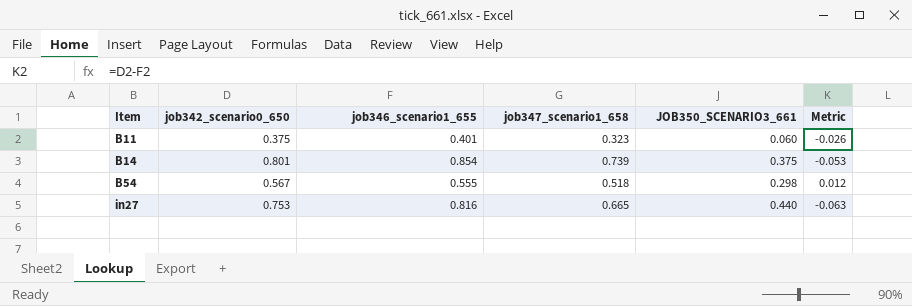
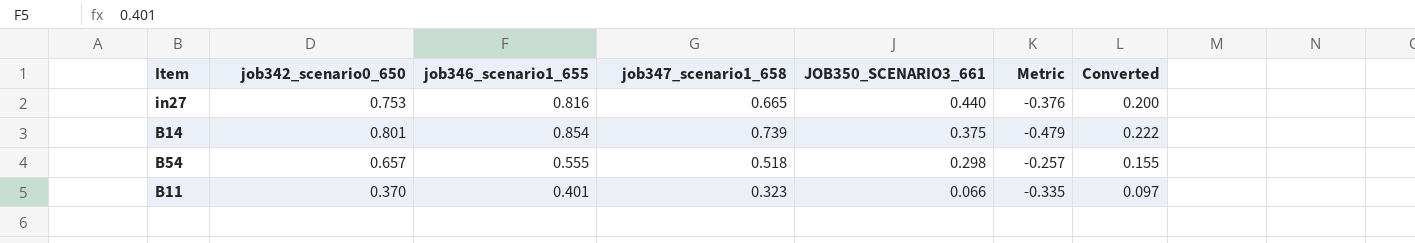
row order: Item ascending -> JOB350_SCENARIO3_661 descending
column Metric | formula: [job342_scenario0_650] - [job346_scenario1_655] -> [JOB350_SCENARIO3_661] - [job346_scenario1_655]
column Converted | formula: none -> [job347_scenario1_658] * 0.3
B54 | job342_scenario0_650: 0.567 -> 0.657
B11 | job342_scenario0_650: 0.375 -> 0.370
B11 | JOB350_SCENARIO3_661: 0.060 -> 0.066

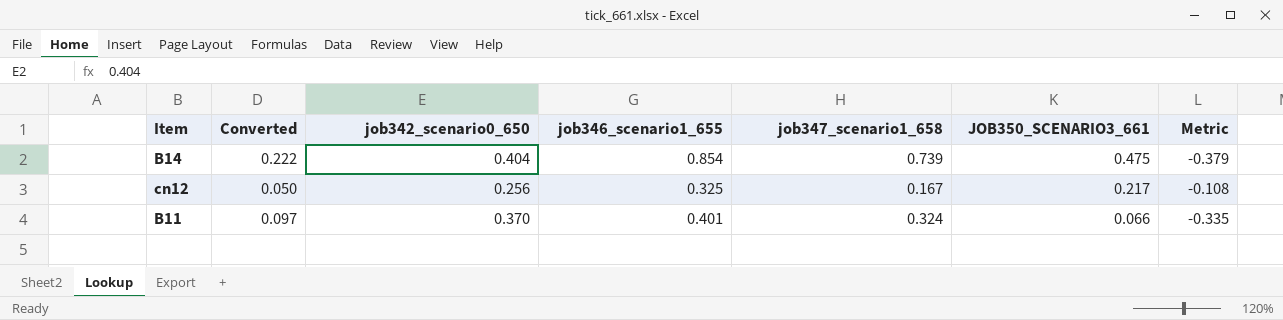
column Converted | position: 7 -> 2
row in27: 0.753 | 0.816 | 0.665 | 0.440 | -0.376 | 0.200 -> none
row B54: 0.657 | 0.555 | 0.518 | 0.298 | -0.257 | 0.155 -> none
B14 | job342_scenario0_650: 0.801 -> 0.404
B14 | JOB350_SCENARIO3_661: 0.375 -> 0.475
B14 | Metric: -0.479 -> -0.379
row cn12: none -> 0.050 | 0.256 | 0.325 | 0.167 | 0.217 | -0.108
B11 | job347_scenario1_658: 0.323 -> 0.324

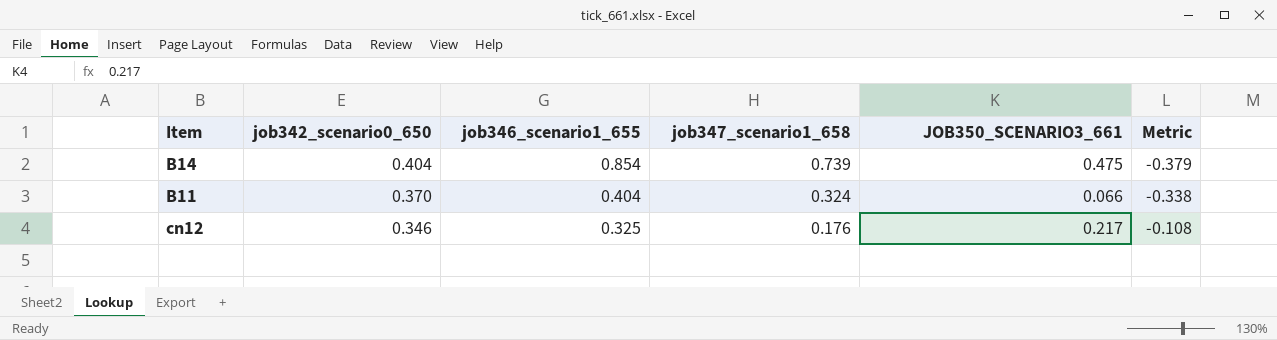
row order: JOB350_SCENARIO3_661 descending -> job342_scenario0_650 descending
column Converted | formula: [job347_scenario1_658] * 0.3 -> none
B11 | job346_scenario1_655: 0.401 -> 0.404
B11 | Metric: -0.335 -> -0.338
cn12 | job342_scenario0_650: 0.256 -> 0.346
cn12 | job347_scenario1_658: 0.167 -> 0.176

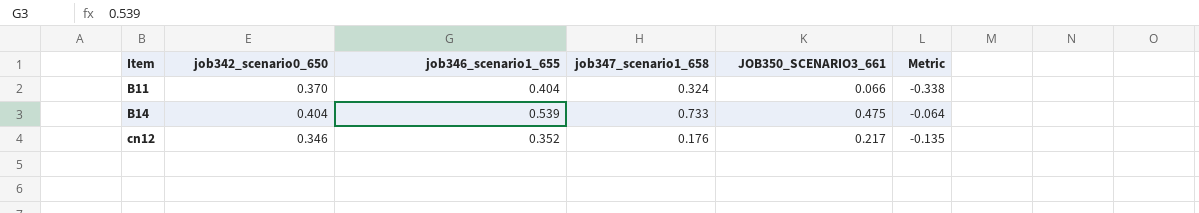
row order: job342_scenario0_650 descending -> Item ascending
B14 | job346_scenario1_655: 0.854 -> 0.539
B14 | job347_scenario1_658: 0.739 -> 0.733
B14 | Metric: -0.379 -> -0.064
cn12 | job346_scenario1_655: 0.325 -> 0.352
cn12 | Metric: -0.108 -> -0.135

